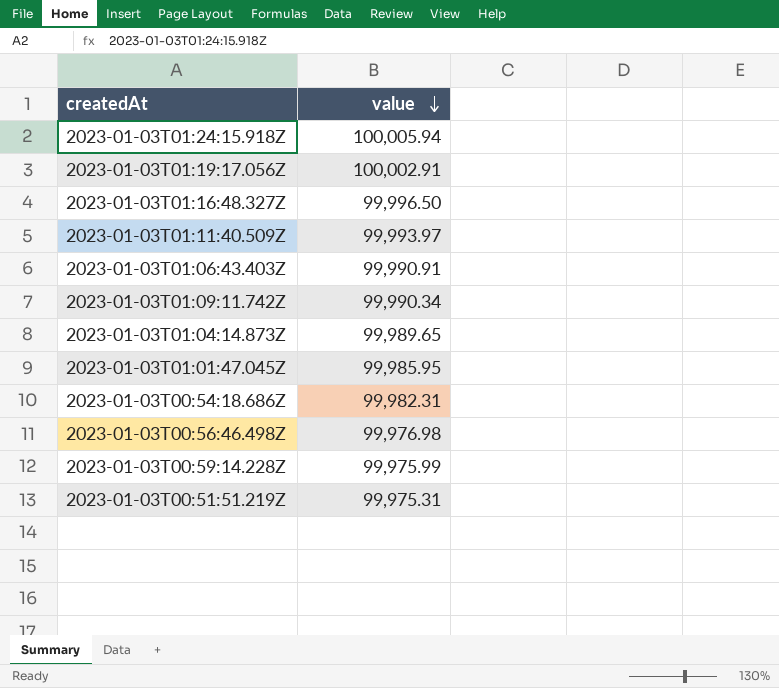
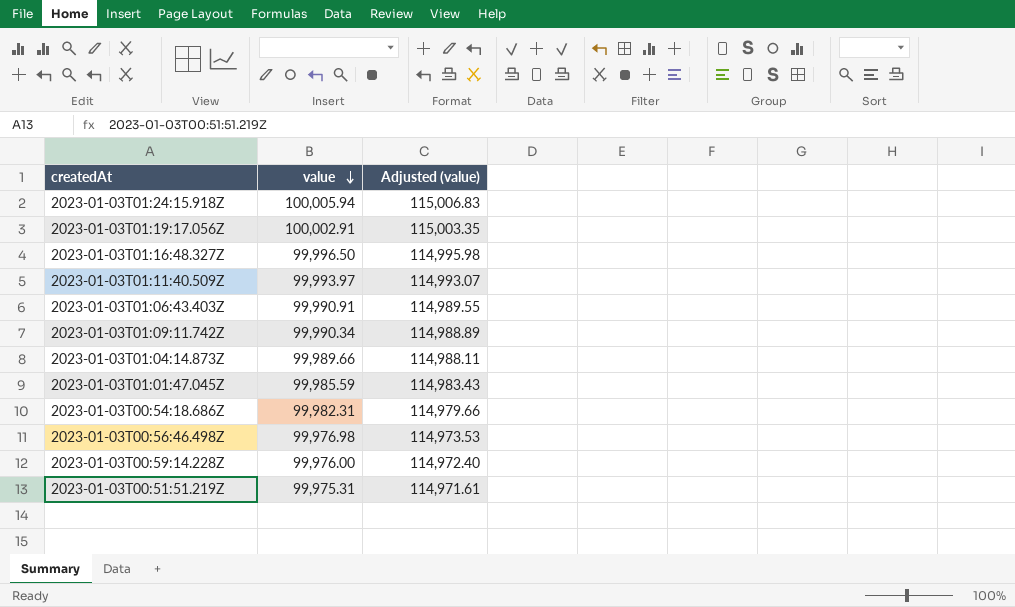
column Adjusted (value) | formula: none -> [value] * 1.15
2023-01-03T01:04:14.873Z | value: 99,989.65 -> 99,989.66
2023-01-03T01:01:47.045Z | value: 99,985.95 -> 99,985.59
2023-01-03T00:59:14.228Z | value: 99,975.99 -> 99,976.00

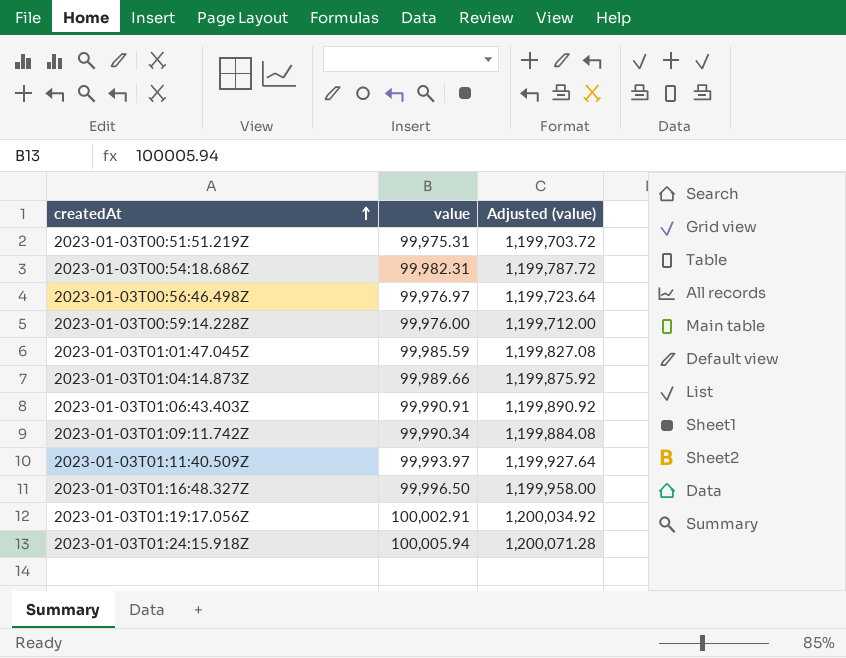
row order: value descending -> createdAt ascending
column Adjusted (value) | formula: [value] * 1.15 -> [value] * 12
2023-01-03T00:56:46.498Z | value: 99,976.98 -> 99,976.97

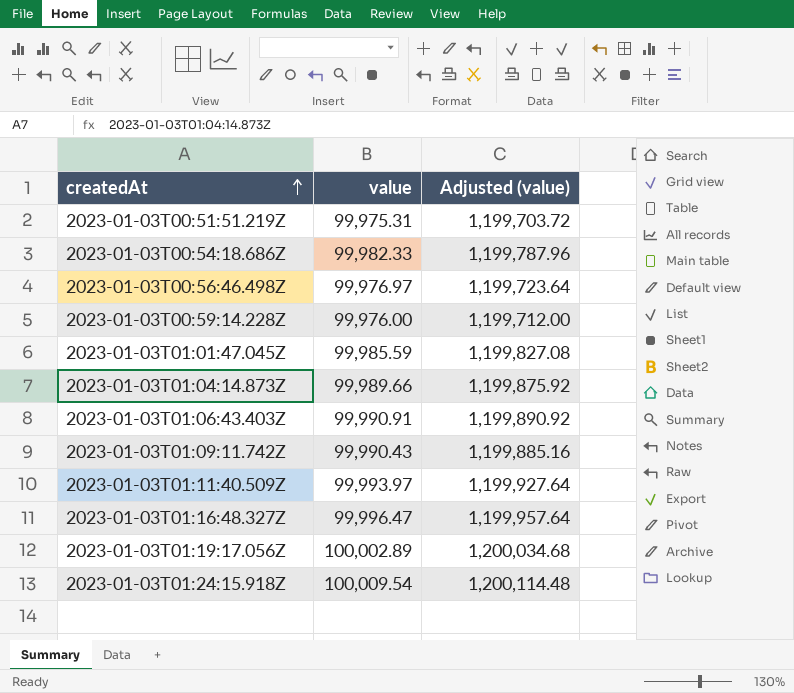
2023-01-03T00:54:18.686Z | value: 99,982.31 -> 99,982.33
2023-01-03T00:54:18.686Z | Adjusted (value): 1,199,787.72 -> 1,199,787.96
2023-01-03T01:09:11.742Z | value: 99,990.34 -> 99,990.43
2023-01-03T01:09:11.742Z | Adjusted (value): 1,199,884.08 -> 1,199,885.16
2023-01-03T01:16:48.327Z | value: 99,996.50 -> 99,996.47
2023-01-03T01:16:48.327Z | Adjusted (value): 1,199,958.00 -> 1,199,957.64
2023-01-03T01:19:17.056Z | value: 100,002.91 -> 100,002.89
2023-01-03T01:19:17.056Z | Adjusted (value): 1,200,034.92 -> 1,200,034.68
2023-01-03T01:24:15.918Z | value: 100,005.94 -> 100,009.54
2023-01-03T01:24:15.918Z | Adjusted (value): 1,200,071.28 -> 1,200,114.48

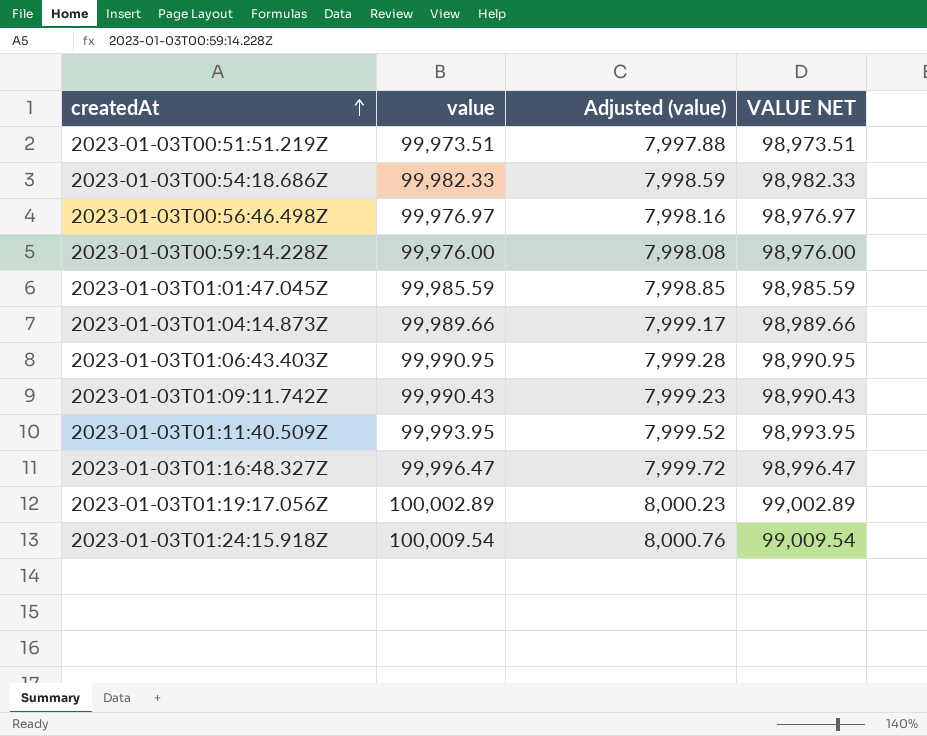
column Adjusted (value) | formula: [value] * 12 -> [value] * 0.08
column VALUE NET | formula: none -> [value] - 1000
2023-01-03T00:51:51.219Z | value: 99,975.31 -> 99,973.51
2023-01-03T01:06:43.403Z | value: 99,990.91 -> 99,990.95
2023-01-03T01:11:40.509Z | value: 99,993.97 -> 99,993.95

